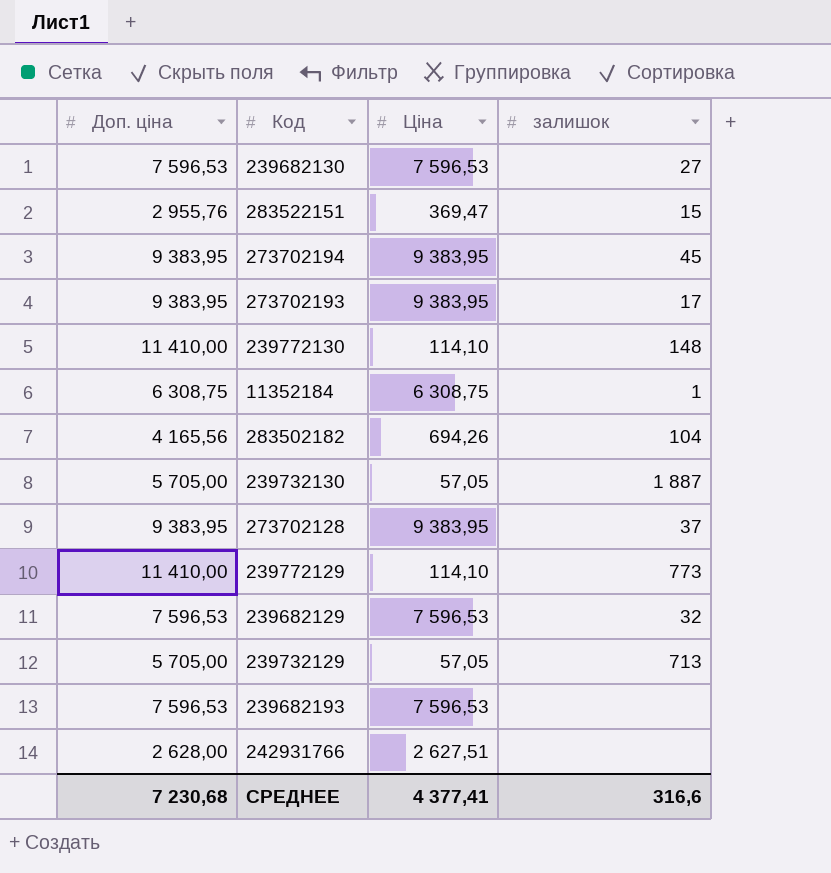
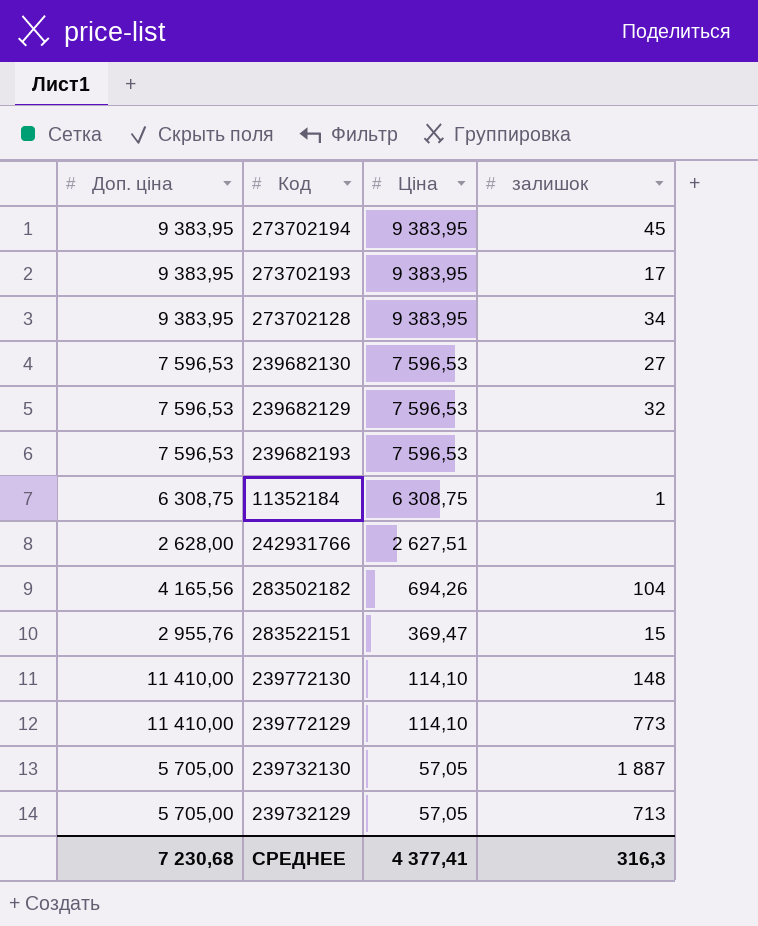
row order: none -> Ціна descending
273702128 | залишок: 37 -> 34
СРЕДНЕЕ | залишок: 316,6 -> 316,3

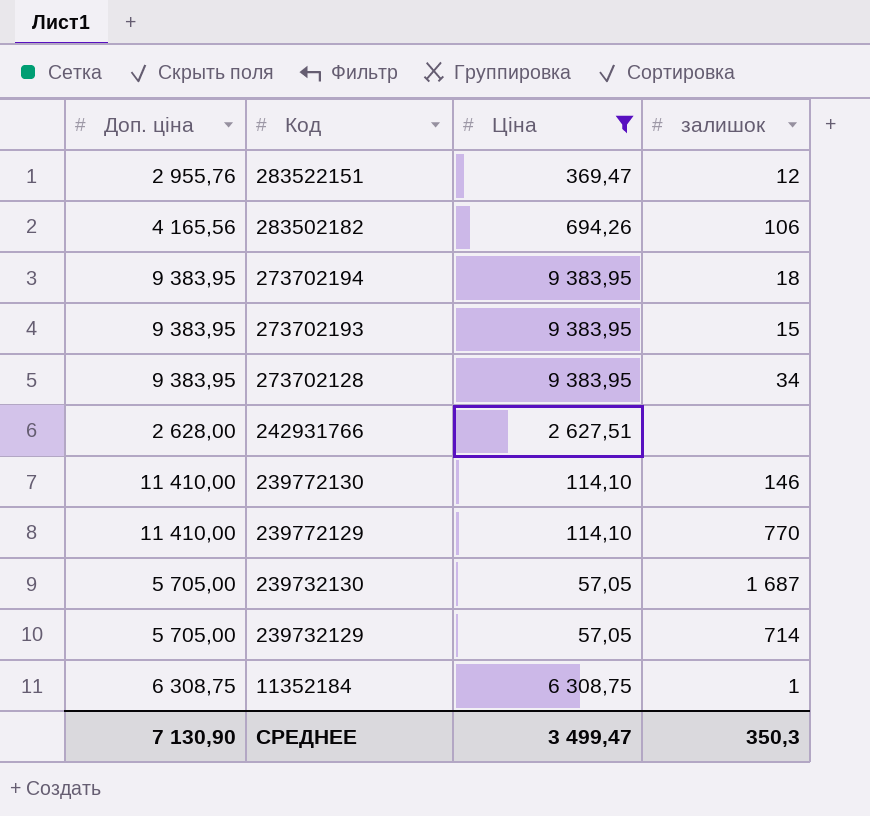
filter: none -> Ціна != 7 596,53
row order: Ціна descending -> Код descending
283522151 | залишок: 15 -> 12
283502182 | залишок: 104 -> 106
273702194 | залишок: 45 -> 18
273702193 | залишок: 17 -> 15
239772130 | залишок: 148 -> 146
239772129 | залишок: 773 -> 770
239732130 | залишок: 1 887 -> 1 687
239732129 | залишок: 713 -> 714
СРЕДНЕЕ | Доп. ціна: 7 230,68 -> 7 130,90
СРЕДНЕЕ | Ціна: 4 377,41 -> 3 499,47
СРЕДНЕЕ | залишок: 316,3 -> 350,3

